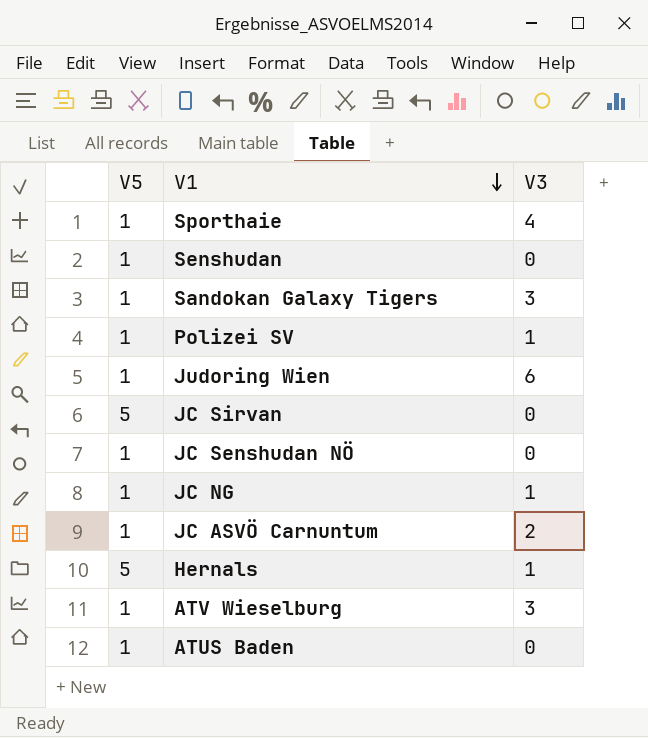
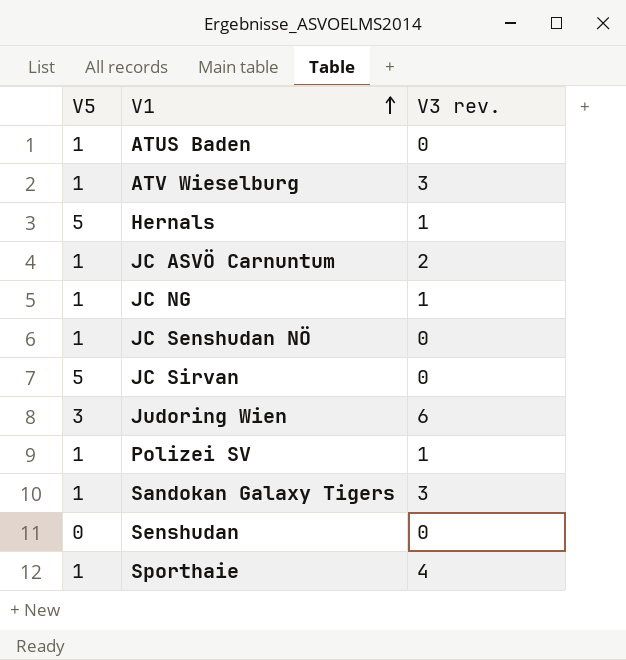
row order: V1 descending -> V1 ascending
column name: V3 -> V3 rev.
Judoring Wien | V5: 1 -> 3
Senshudan | V5: 1 -> 0

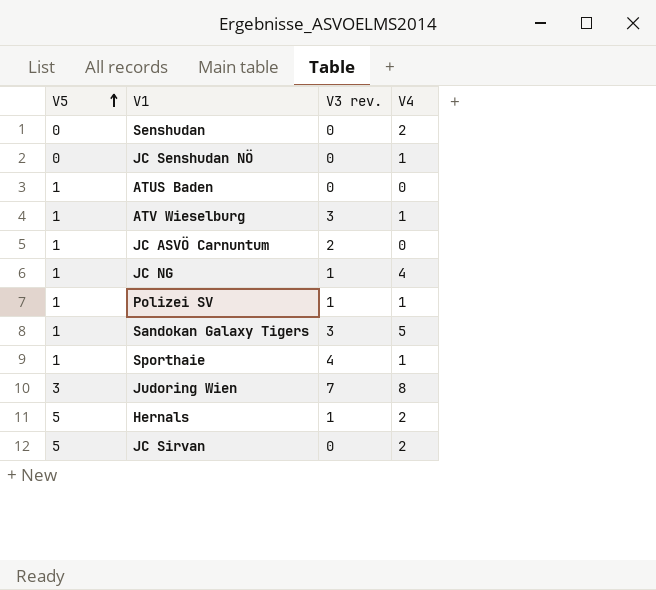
row order: V1 ascending -> V5 ascending
column V4 | position: none -> 4
JC Senshudan NÖ | V5: 1 -> 0
Judoring Wien | V3 rev.: 6 -> 7

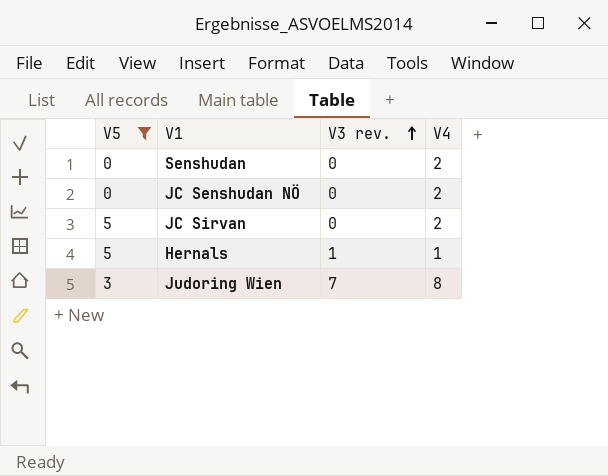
filter: none -> V5 != 1
row order: V5 ascending -> V3 rev. ascending
JC Senshudan NÖ | V4: 1 -> 2
Hernals | V4: 2 -> 1

